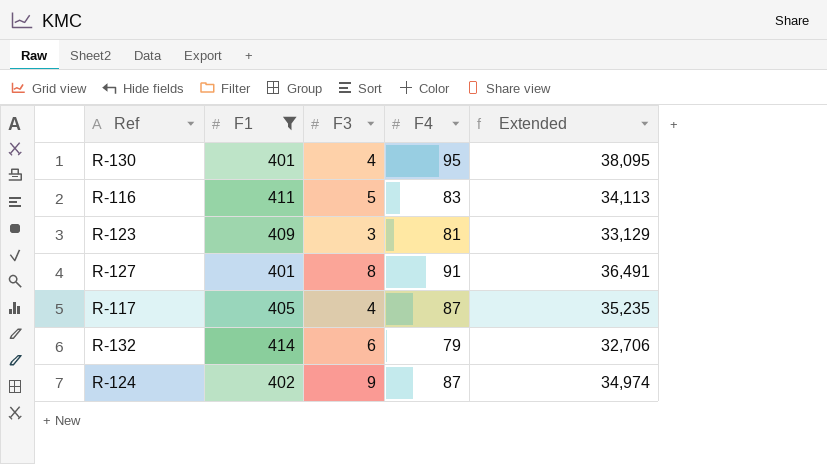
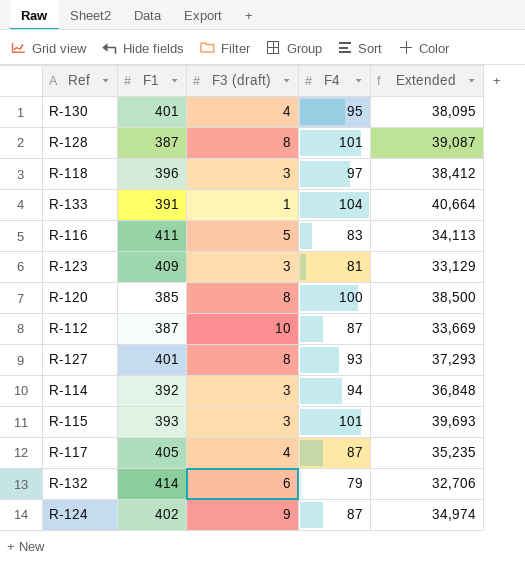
filter: F1 >= 401 -> none
column name: F3 -> F3 (draft)
R-127 | F4: 91 -> 93
R-127 | Extended: 36,491 -> 37,293

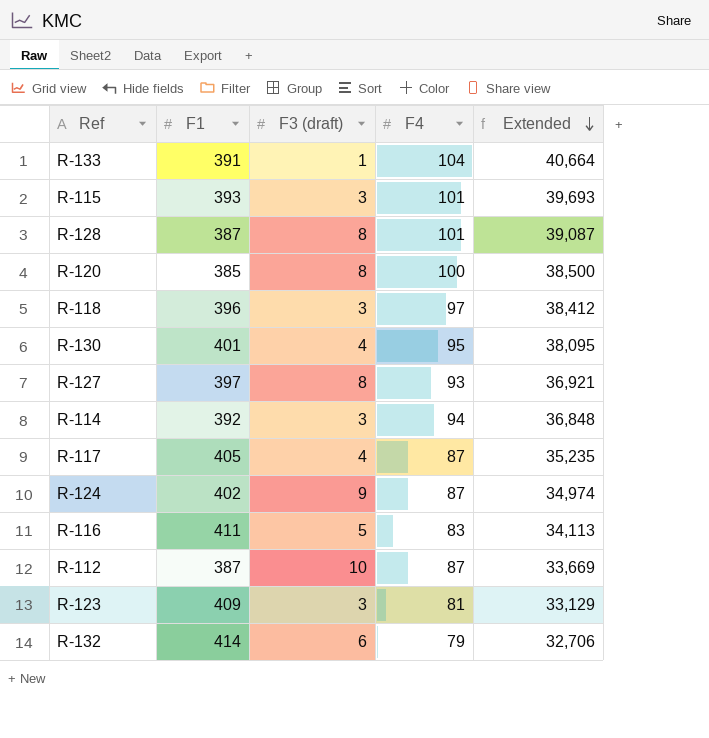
row order: none -> Extended descending
R-127 | F1: 401 -> 397
R-127 | Extended: 37,293 -> 36,921

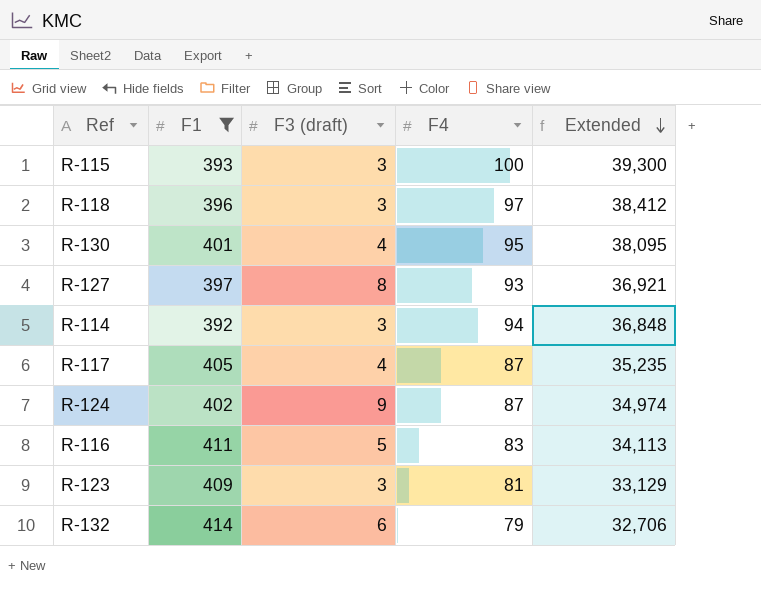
filter: none -> F1 >= 392
R-115 | F4: 101 -> 100
R-115 | Extended: 39,693 -> 39,300

